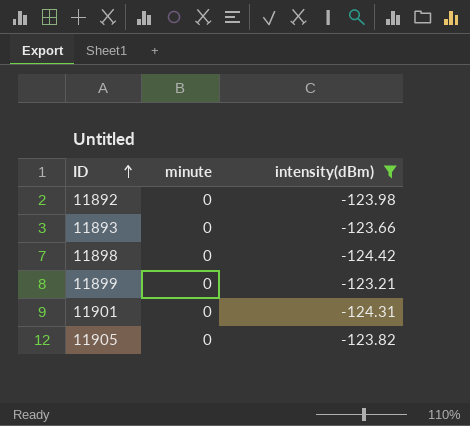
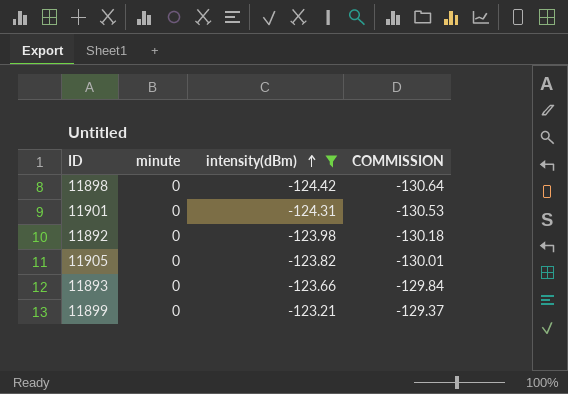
row order: ID ascending -> intensity(dBm) ascending
column COMMISSION | formula: none -> [intensity(dBm)] * 1.05

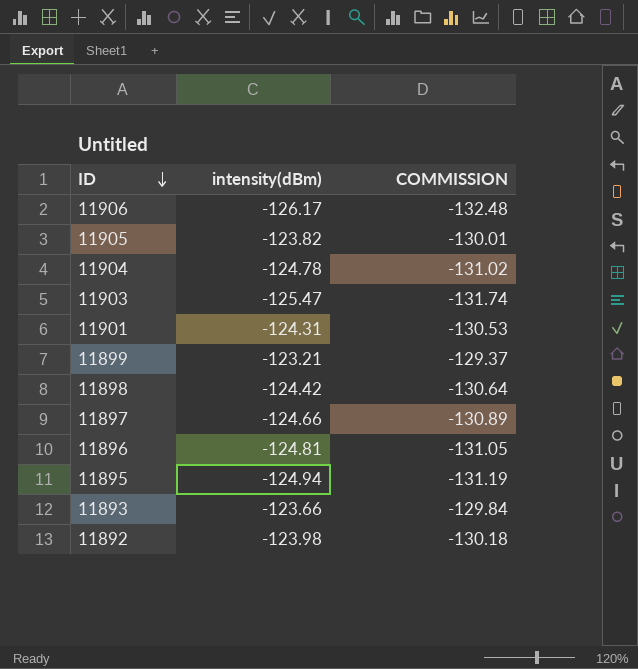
filter: intensity(dBm) >= -124.42 -> none
row order: intensity(dBm) ascending -> ID descending
column minute | position: 2 -> none

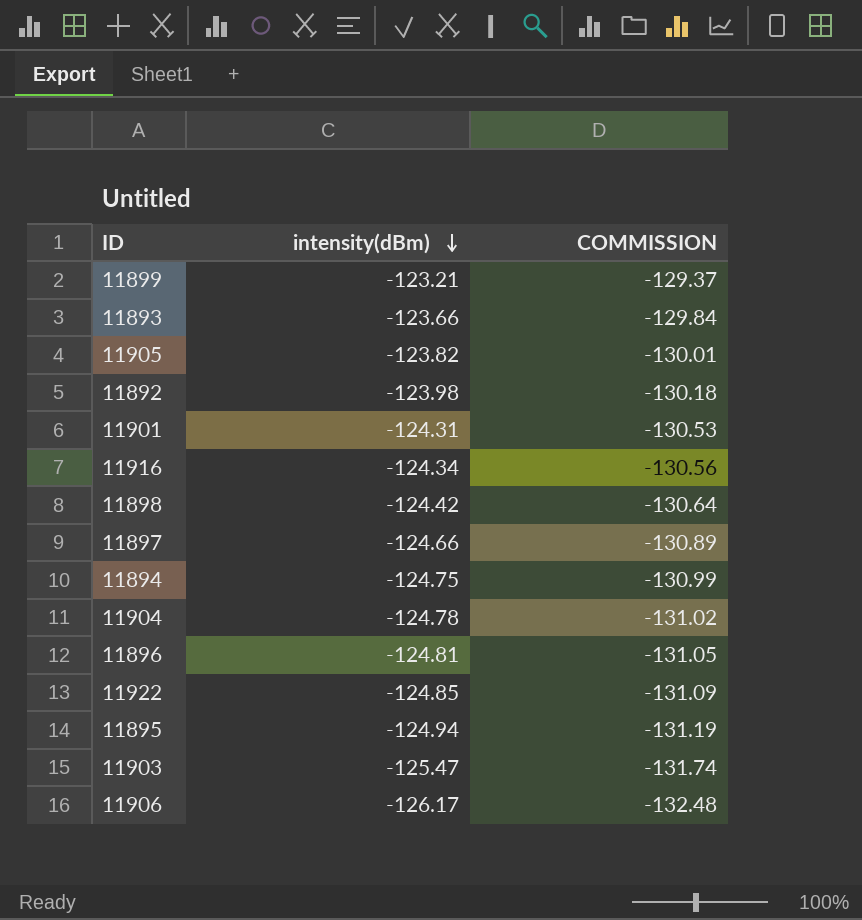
row order: ID descending -> intensity(dBm) descending
row 11916: none -> -124.34 | -130.56
row 11894: none -> -124.75 | -130.99
row 11922: none -> -124.85 | -131.09

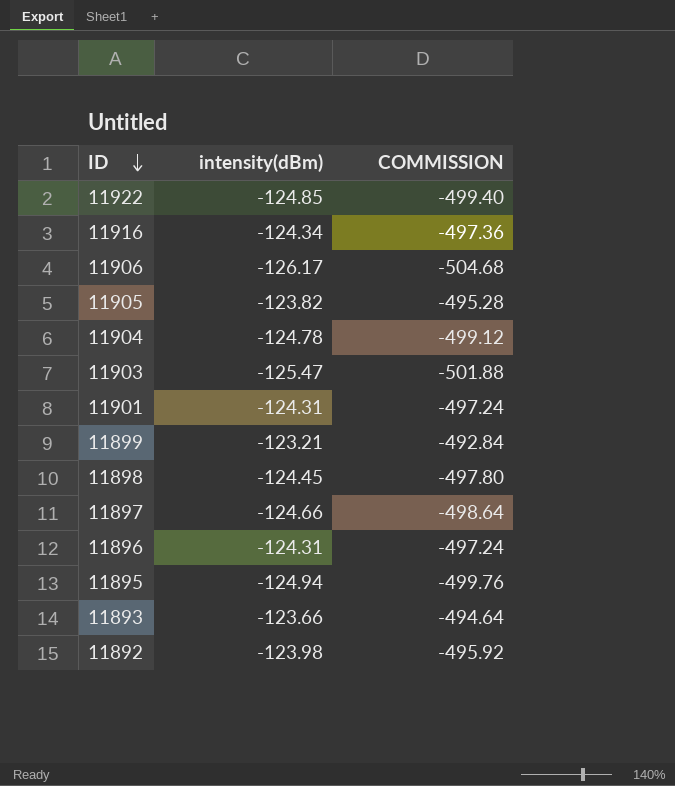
row order: intensity(dBm) descending -> ID descending
column COMMISSION | formula: [intensity(dBm)] * 1.05 -> [intensity(dBm)] * 4
row 11894: -124.75 | -130.99 -> none
11898 | intensity(dBm): -124.42 -> -124.45
11896 | intensity(dBm): -124.81 -> -124.31

